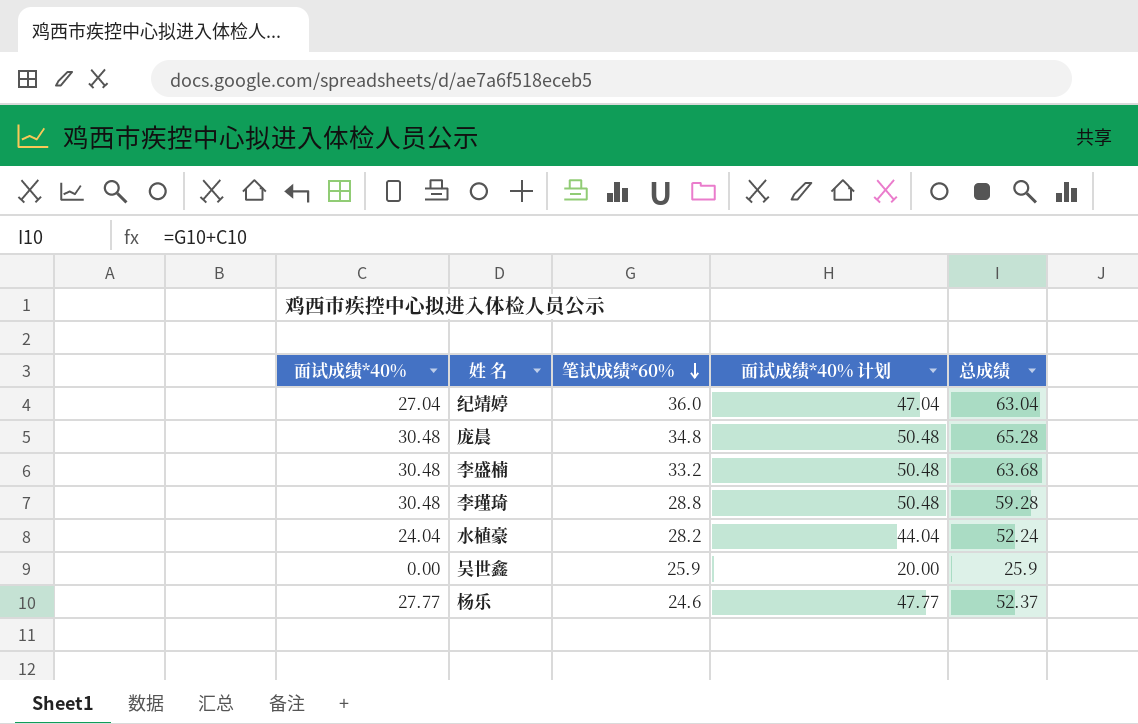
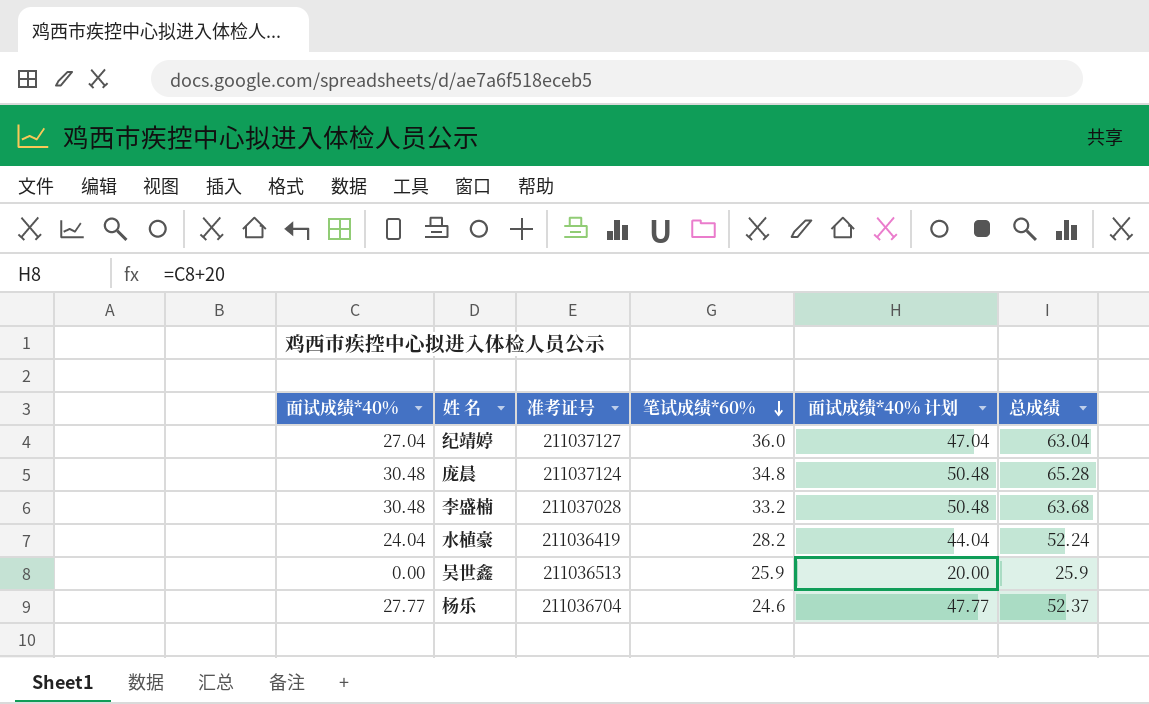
column 准考证号 | position: none -> 3
row 李瑾琦: 30.48 | 28.8 | 50.48 | 59.28 -> none

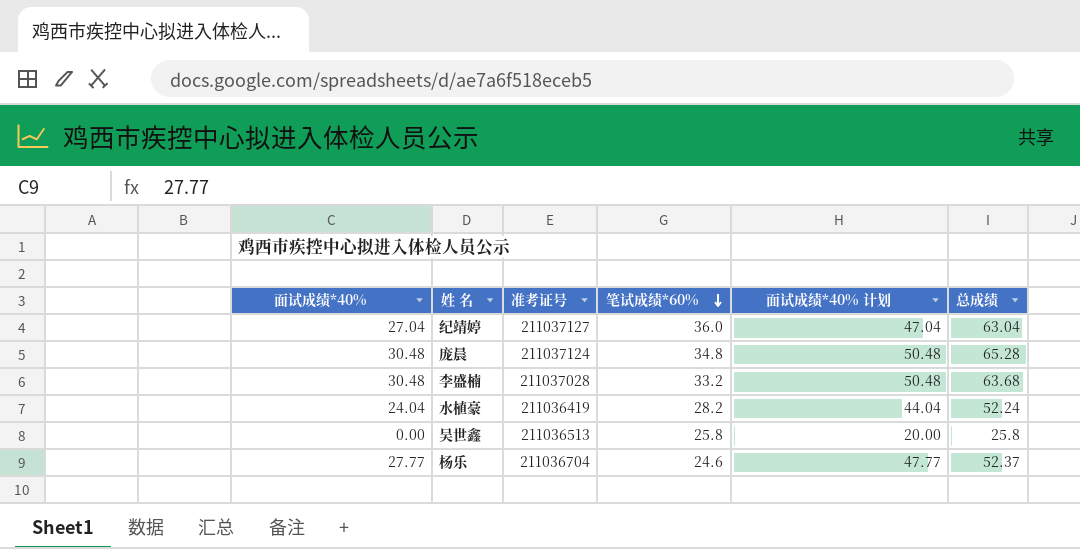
吴世鑫 | 笔试成绩*60%: 25.9 -> 25.8
吴世鑫 | 总成绩: 25.9 -> 25.8

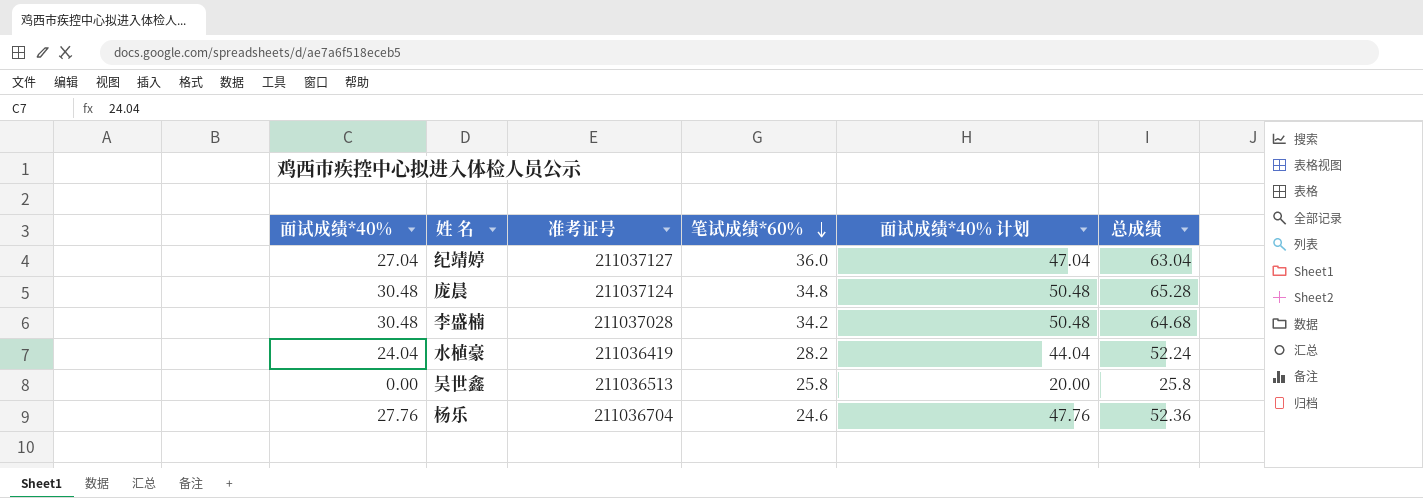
李盛楠 | 笔试成绩*60%: 33.2 -> 34.2
李盛楠 | 总成绩: 63.68 -> 64.68
杨乐 | 面试成绩*40%: 27.77 -> 27.76
杨乐 | 面试成绩*40% 计划: 47.77 -> 47.76
杨乐 | 总成绩: 52.37 -> 52.36

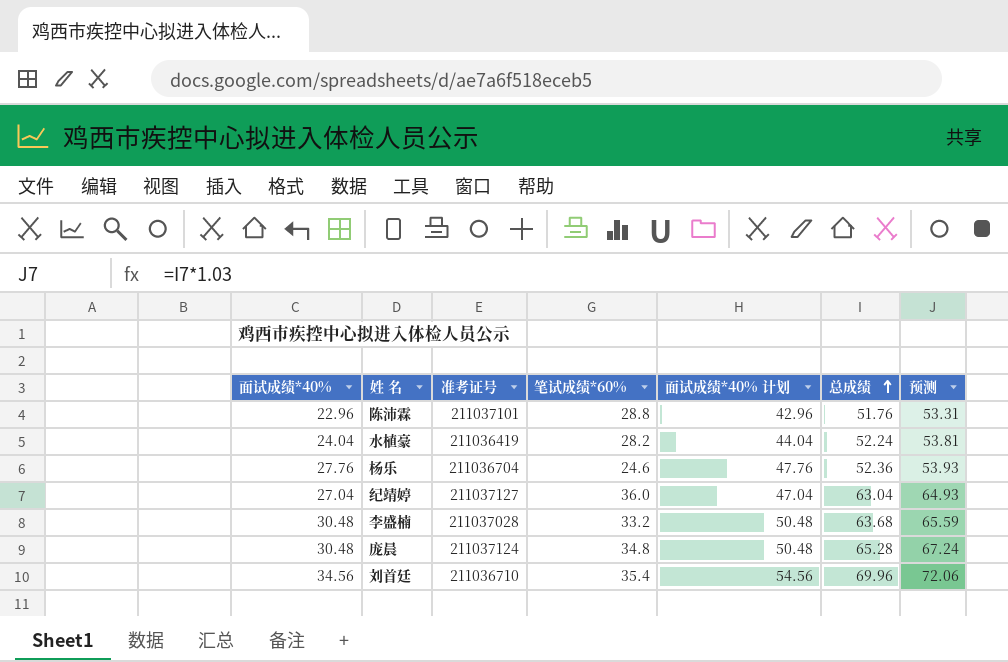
row order: 笔试成绩*60% descending -> 总成绩 ascending
column 预测 | formula: none -> [总成绩] * 1.03
row 吴世鑫: 0.00 | 211036513 | 25.8 | 20.00 | 25.8 -> none
row 陈沛霖: none -> 22.96 | 211037101 | 28.8 | 42.96 | 51.76 | 53.31
李盛楠 | 笔试成绩*60%: 34.2 -> 33.2
李盛楠 | 总成绩: 64.68 -> 63.68
row 刘首廷: none -> 34.56 | 211036710 | 35.4 | 54.56 | 69.96 | 72.06

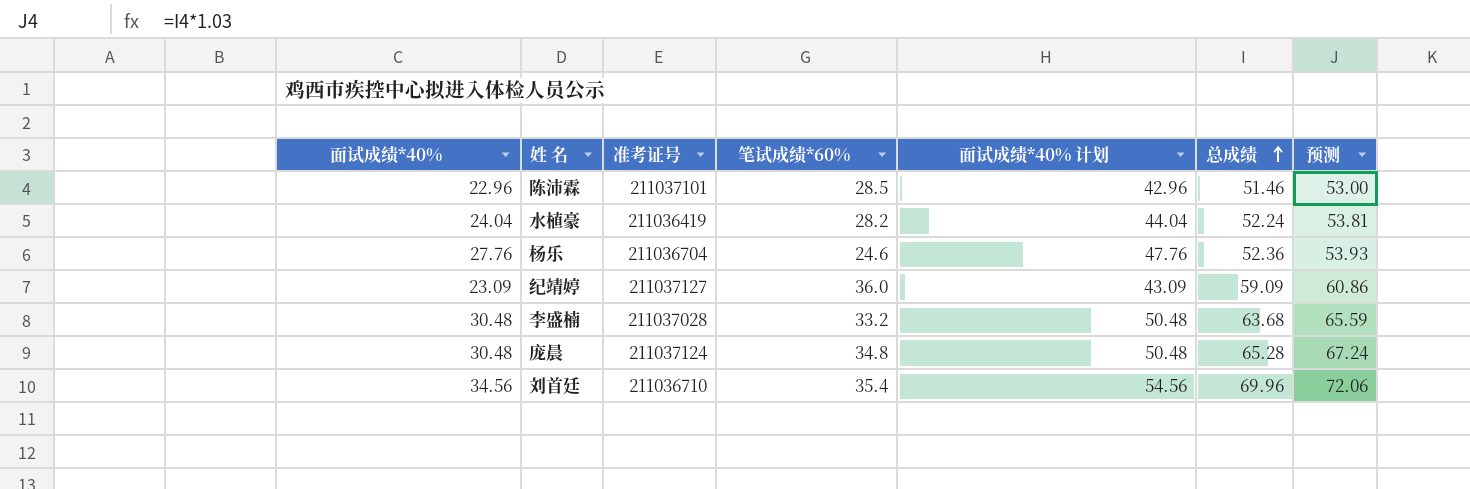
陈沛霖 | 笔试成绩*60%: 28.8 -> 28.5
陈沛霖 | 总成绩: 51.76 -> 51.46
陈沛霖 | 预测: 53.31 -> 53.00
纪靖婷 | 面试成绩*40%: 27.04 -> 23.09
纪靖婷 | 面试成绩*40% 计划: 47.04 -> 43.09
纪靖婷 | 总成绩: 63.04 -> 59.09
纪靖婷 | 预测: 64.93 -> 60.86

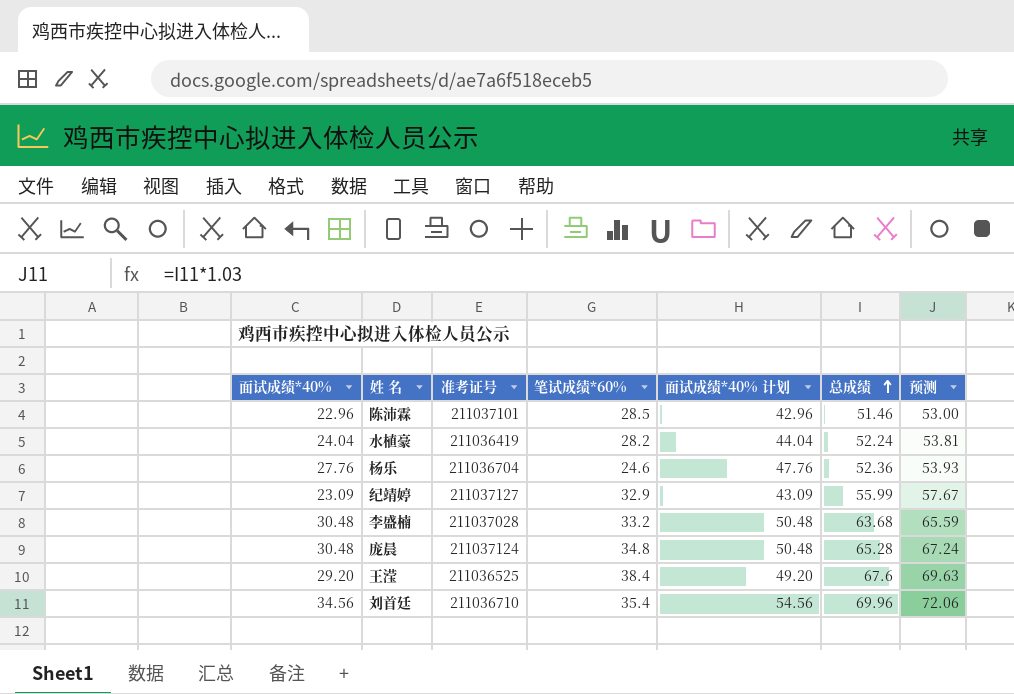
纪靖婷 | 笔试成绩*60%: 36.0 -> 32.9
纪靖婷 | 总成绩: 59.09 -> 55.99
纪靖婷 | 预测: 60.86 -> 57.67
row 王滢: none -> 29.20 | 211036525 | 38.4 | 49.20 | 67.6 | 69.63

